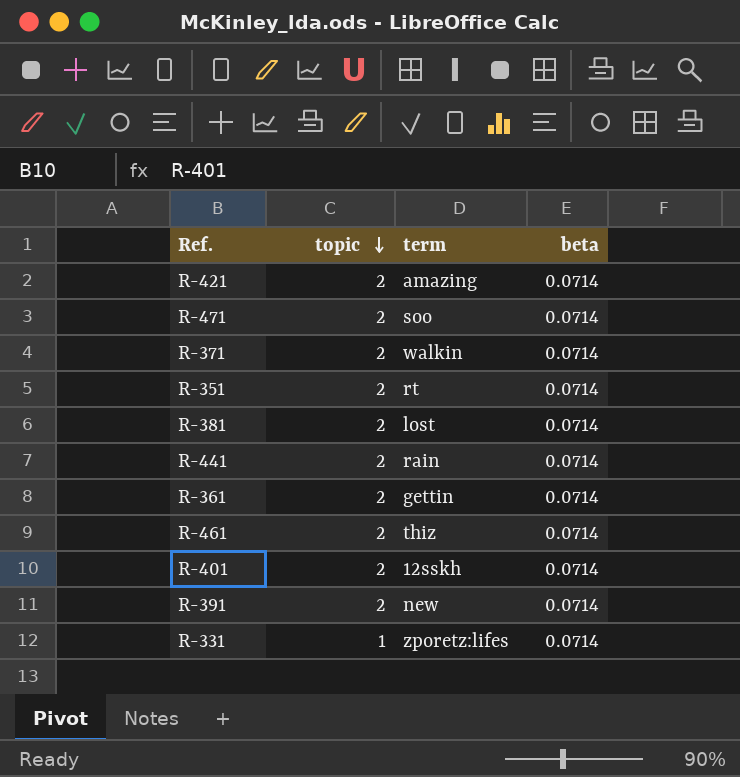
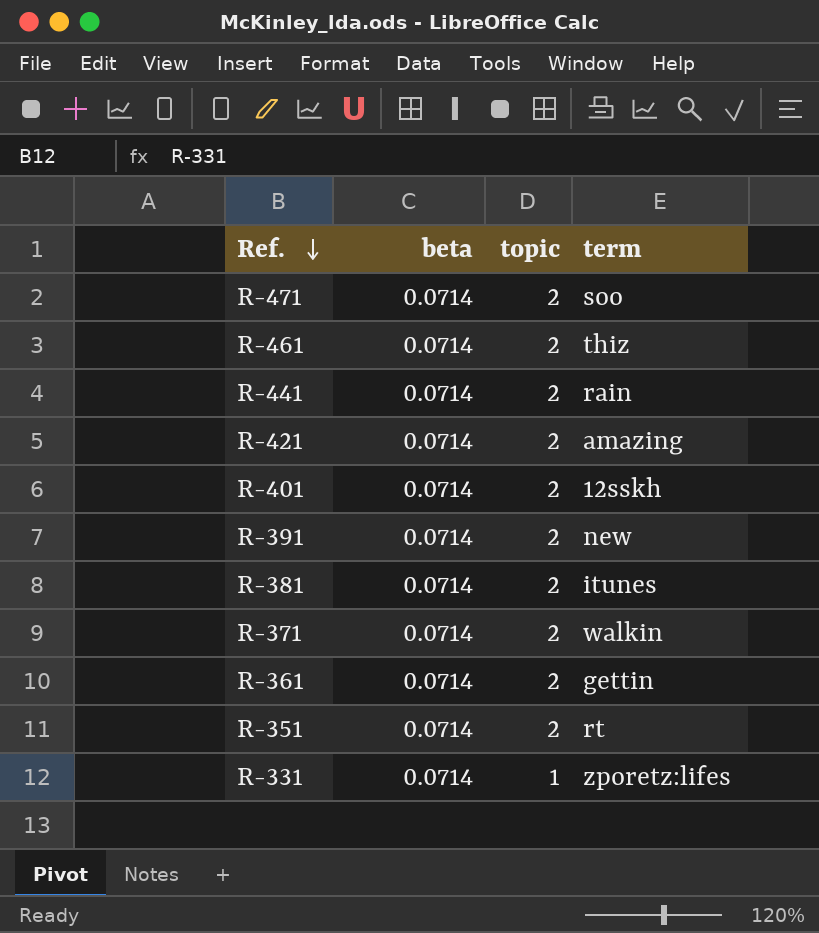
row order: topic descending -> Ref. descending
column beta | position: 4 -> 2
R-381 | term: lost -> itunes

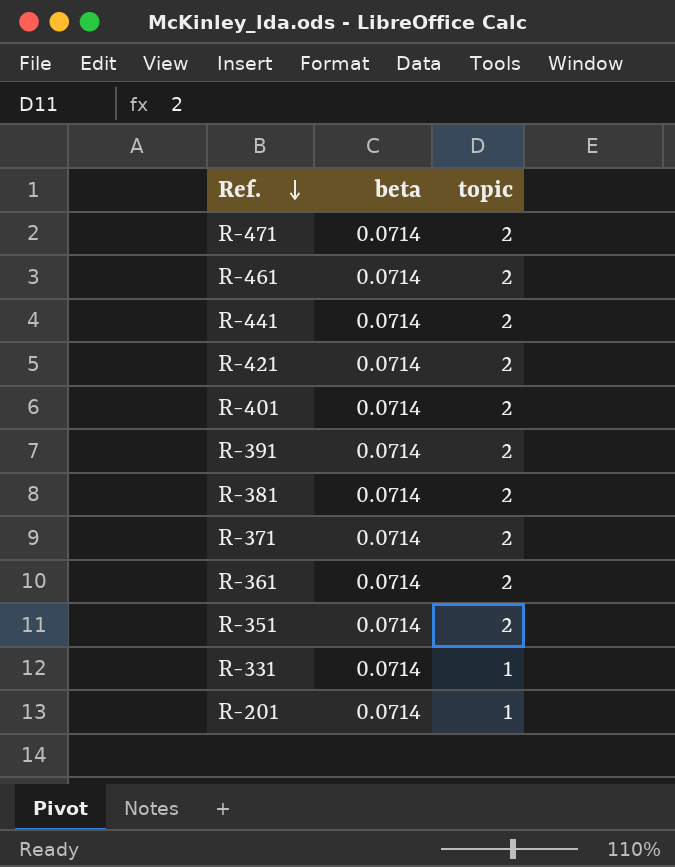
column term | position: 4 -> none
row R-201: none -> 0.0714 | 1

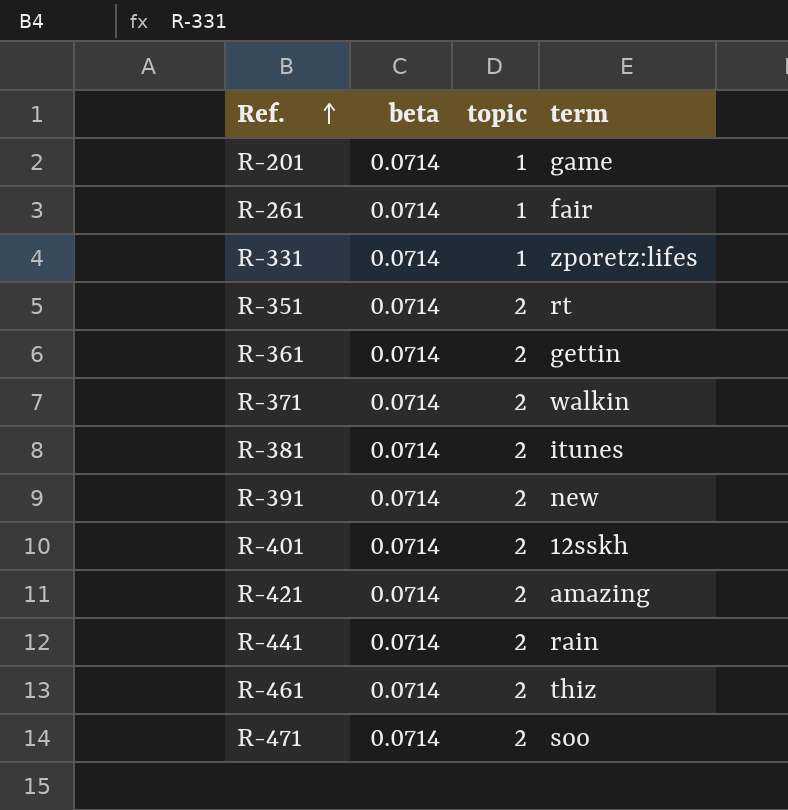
row order: Ref. descending -> Ref. ascending
column term | position: none -> 4
row R-261: none -> 0.0714 | 1 | fair

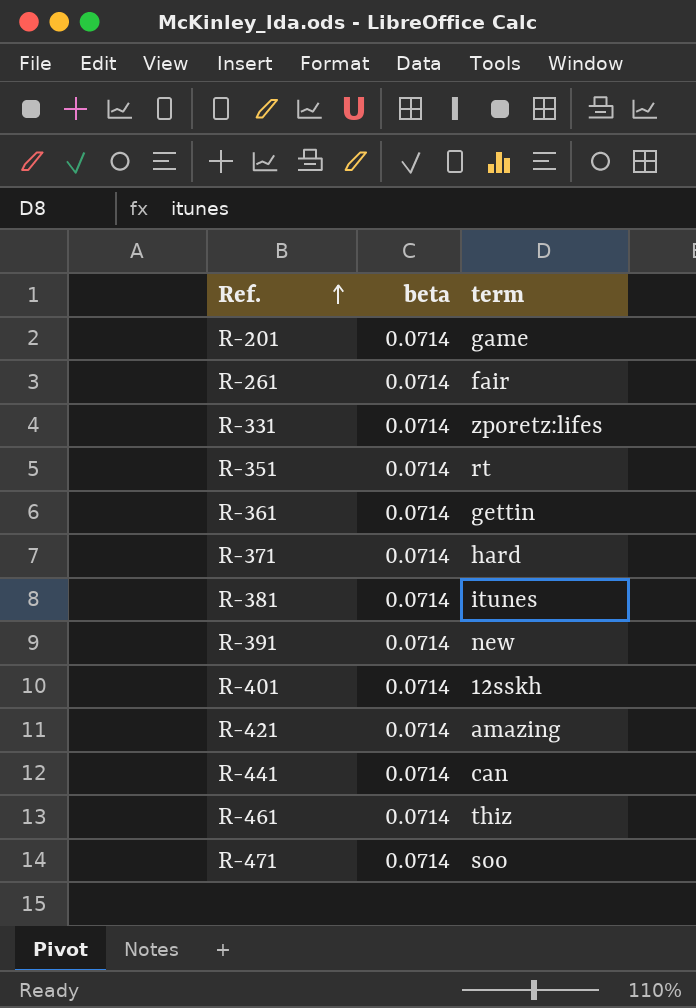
column topic | position: 3 -> none
R-371 | term: walkin -> hard
R-441 | term: rain -> can

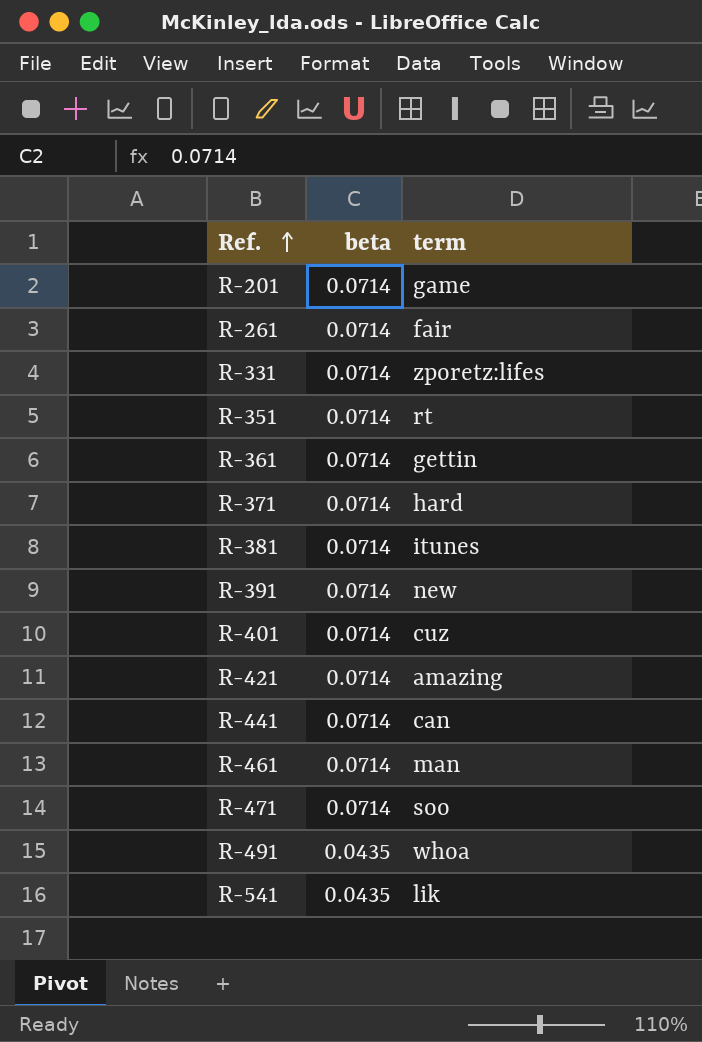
R-401 | term: 12sskh -> cuz
R-461 | term: thiz -> man
row R-491: none -> 0.0435 | whoa
row R-541: none -> 0.0435 | lik

